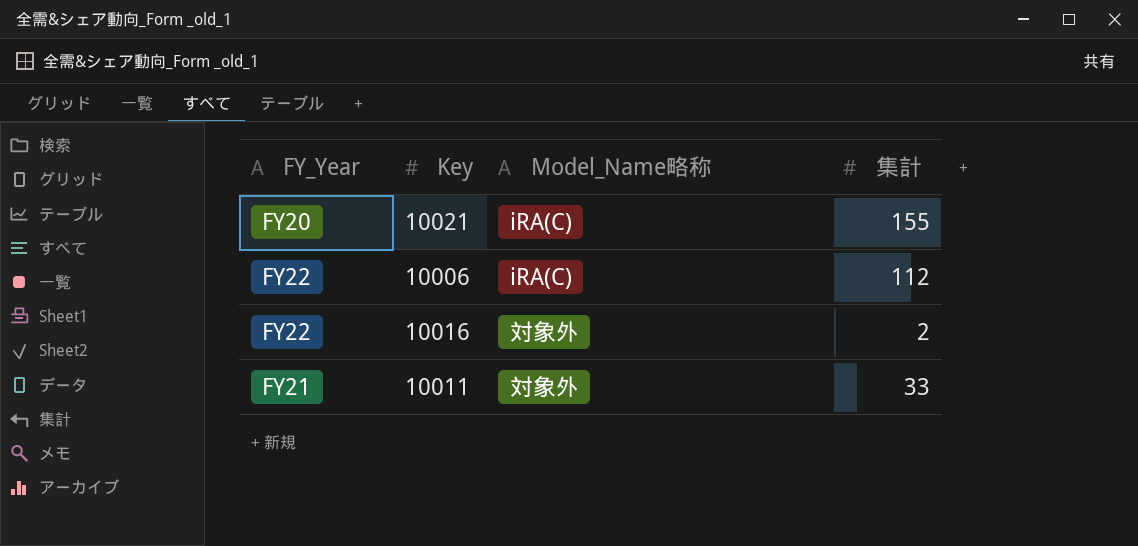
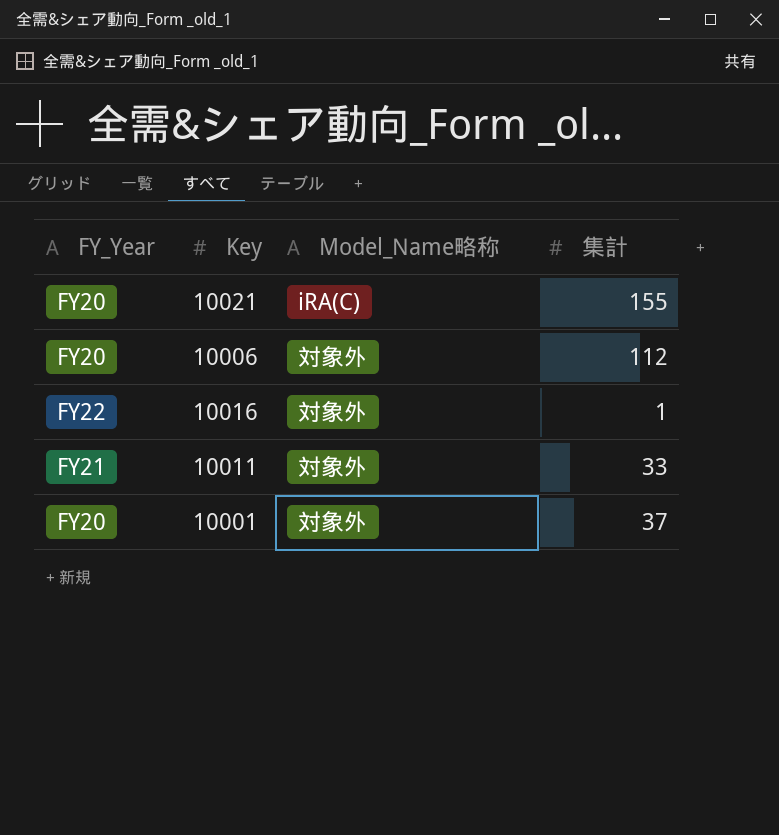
10006 | FY_Year: FY22 -> FY20
10006 | Model_Name略称: iRA(C) -> 対象外
10016 | 集計: 2 -> 1
row 10001: none -> FY20 | 対象外 | 37

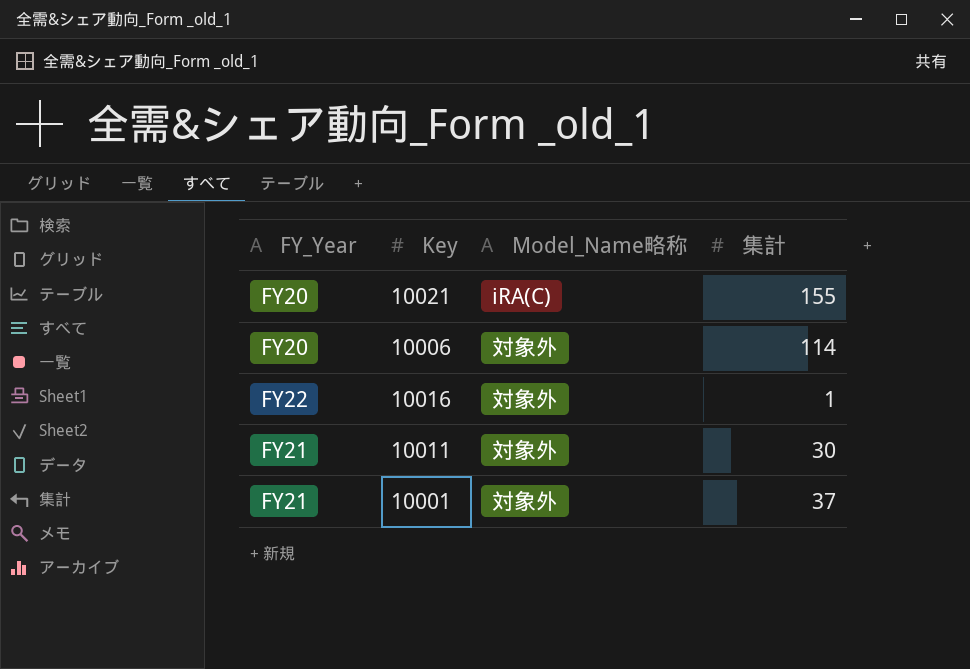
10006 | 集計: 112 -> 114
10011 | 集計: 33 -> 30
10001 | FY_Year: FY20 -> FY21

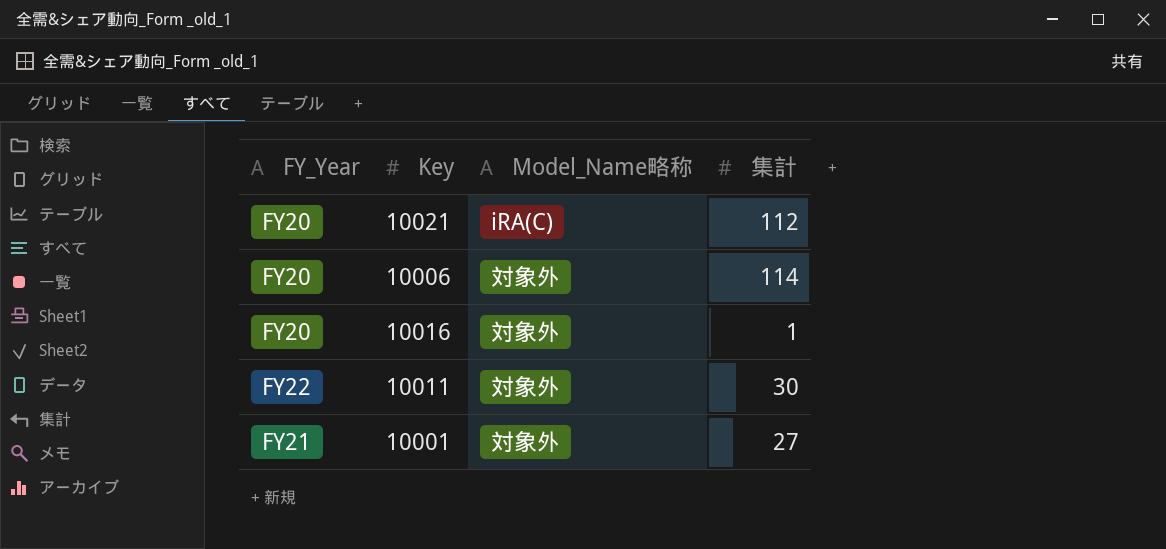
10021 | 集計: 155 -> 112
10016 | FY_Year: FY22 -> FY20
10011 | FY_Year: FY21 -> FY22
10001 | 集計: 37 -> 27

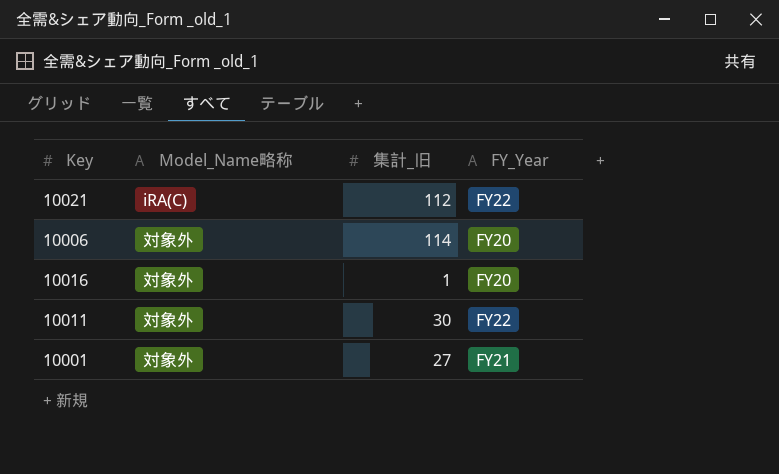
column name: 集計 -> 集計_旧
column FY_Year | position: 1 -> 4
10021 | FY_Year: FY20 -> FY22

